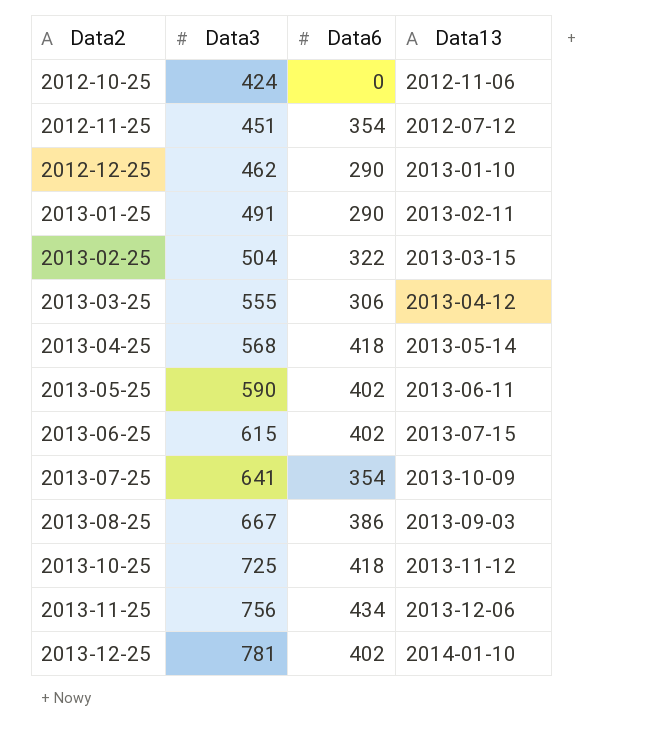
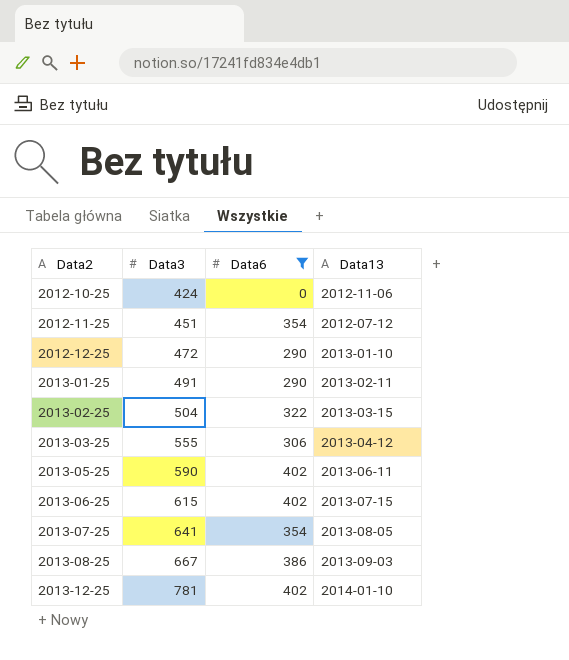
filter: none -> Data6 <= 402
2012-12-25 | Data3: 462 -> 472
2013-07-25 | Data13: 2013-10-09 -> 2013-08-05

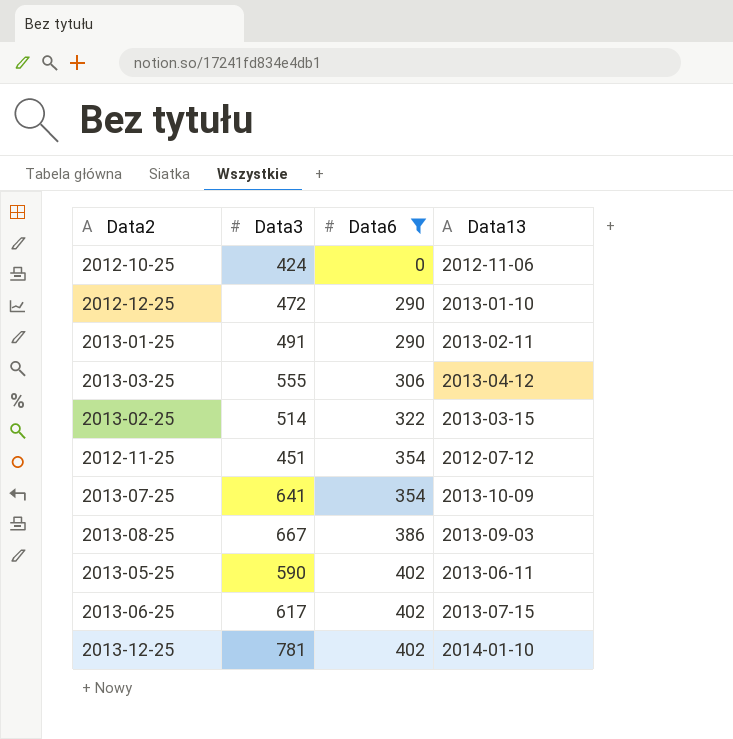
row order: Data2 ascending -> Data6 ascending
2013-02-25 | Data3: 504 -> 514
2013-07-25 | Data13: 2013-08-05 -> 2013-10-09
2013-06-25 | Data3: 615 -> 617

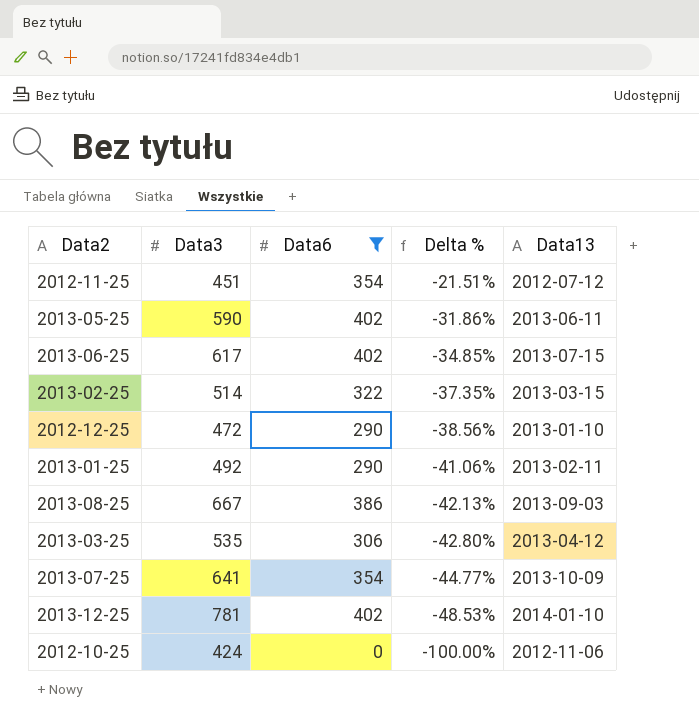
row order: Data6 ascending -> Delta % descending
column Delta % | formula: none -> ([Data6] - [Data3]) / [Data3]
2013-01-25 | Data3: 491 -> 492
2013-03-25 | Data3: 555 -> 535

